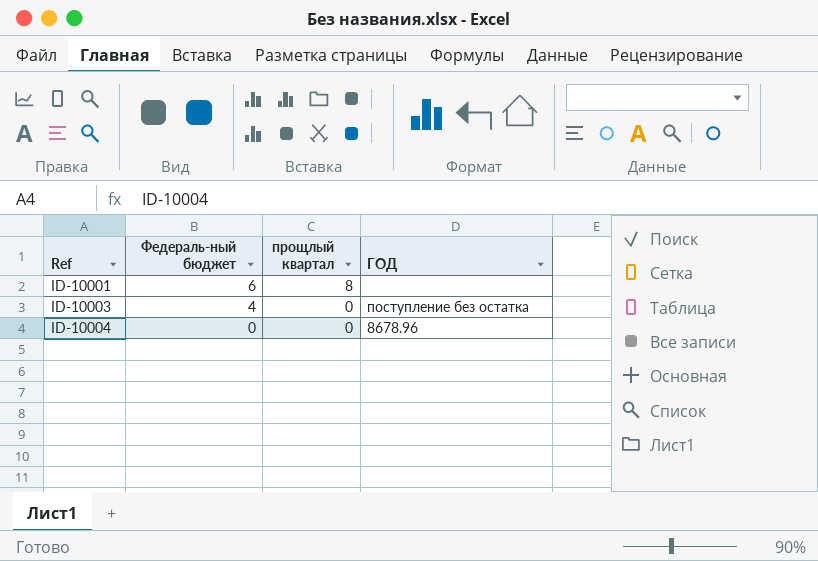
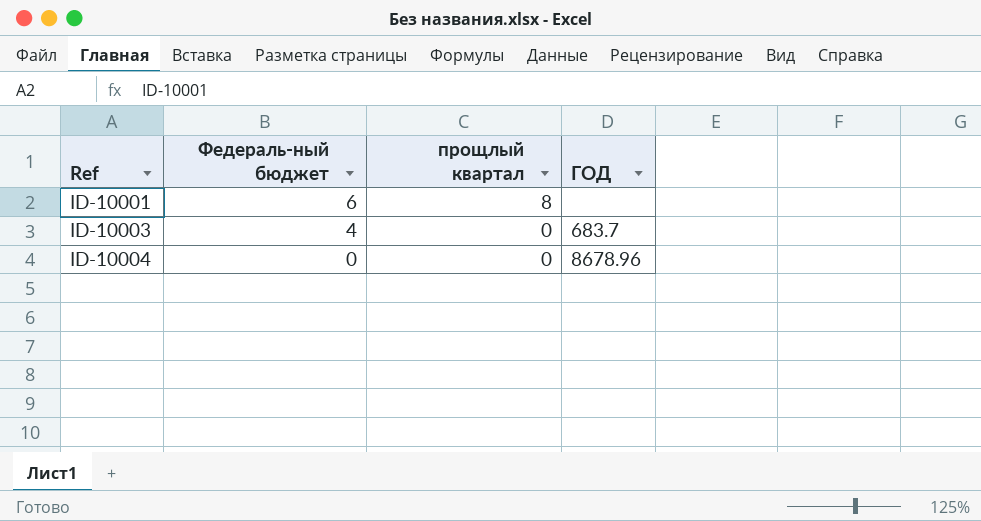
ID-10003 | ГОД: поступление без остатка -> 683.7

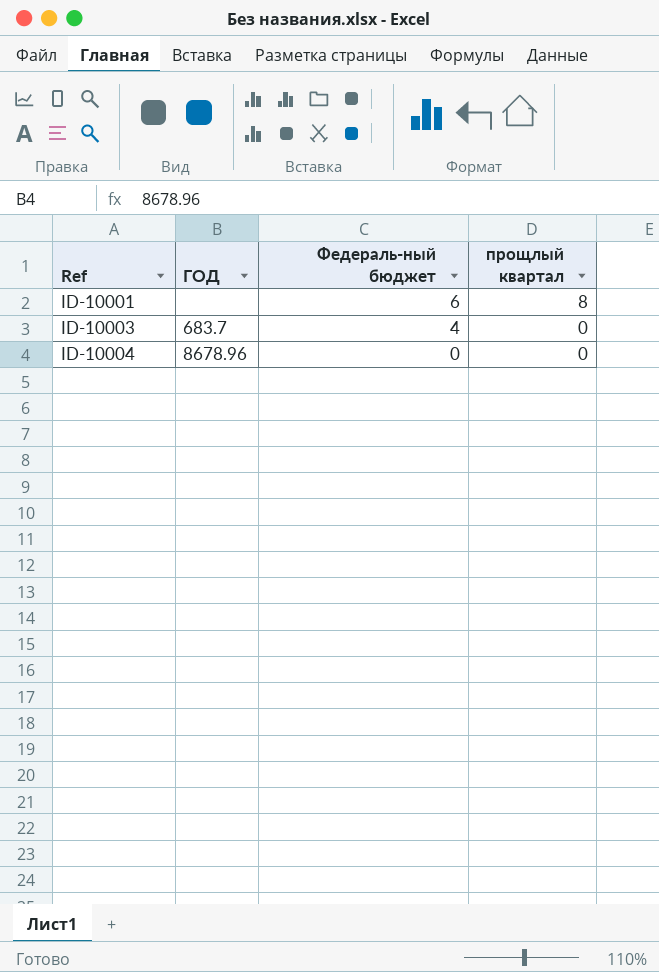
column ГОД | position: 4 -> 2

